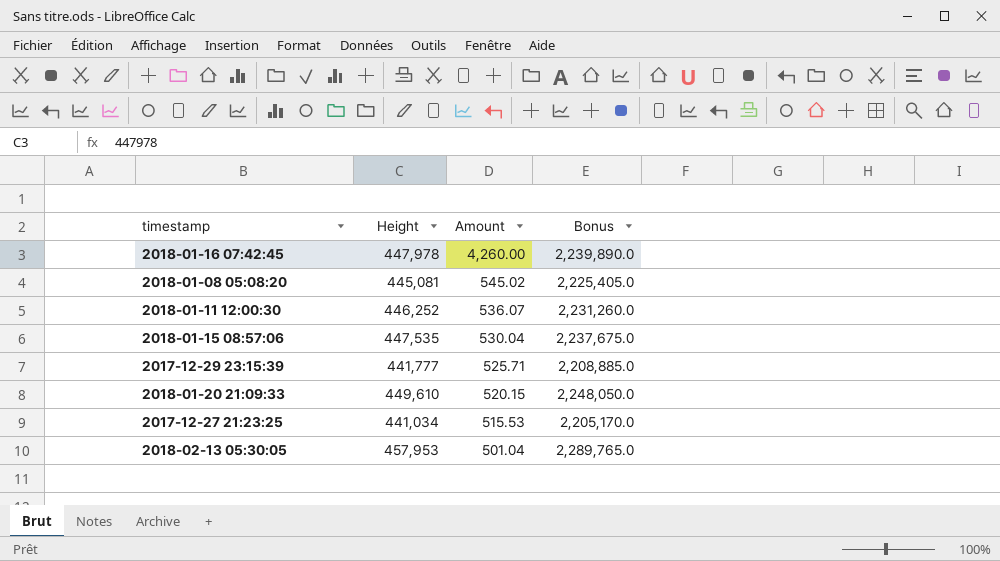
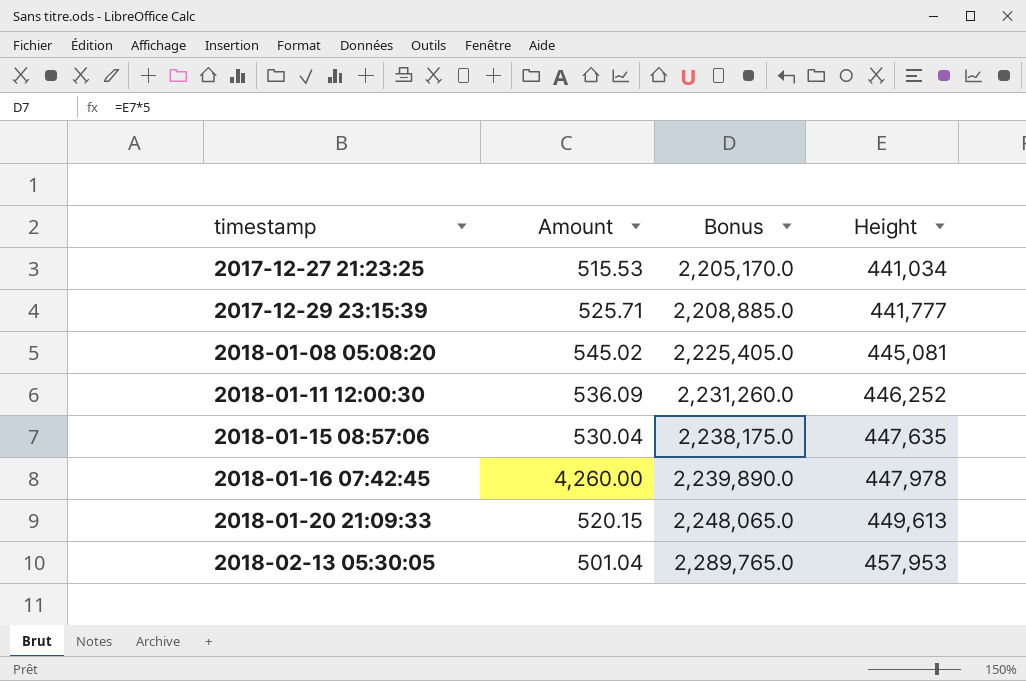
row order: Amount descending -> timestamp ascending
column Height | position: 2 -> 4
2018-01-11 12:00:30 | Amount: 536.07 -> 536.09
2018-01-15 08:57:06 | Bonus: 2,237,675.0 -> 2,238,175.0
2018-01-15 08:57:06 | Height: 447,535 -> 447,635
2018-01-20 21:09:33 | Bonus: 2,248,050.0 -> 2,248,065.0
2018-01-20 21:09:33 | Height: 449,610 -> 449,613

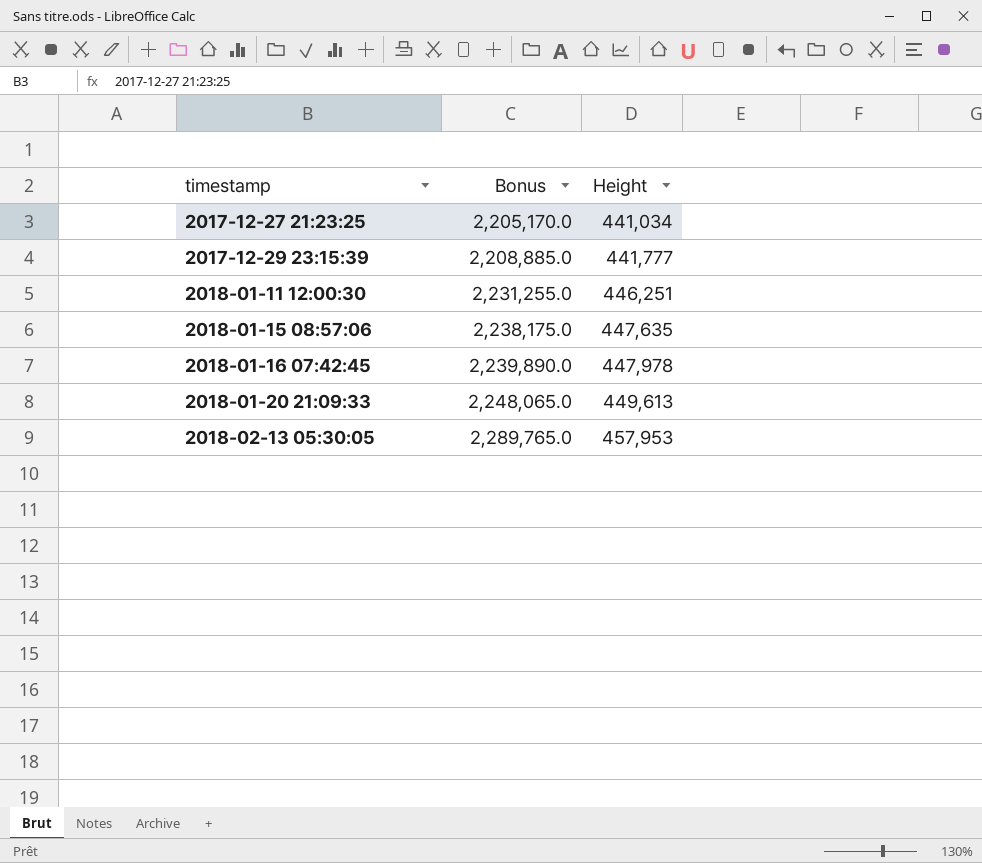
column Amount | position: 2 -> none
row 2018-01-08 05:08:20: 545.02 | 2,225,405.0 | 445,081 -> none
2018-01-11 12:00:30 | Bonus: 2,231,260.0 -> 2,231,255.0
2018-01-11 12:00:30 | Height: 446,252 -> 446,251

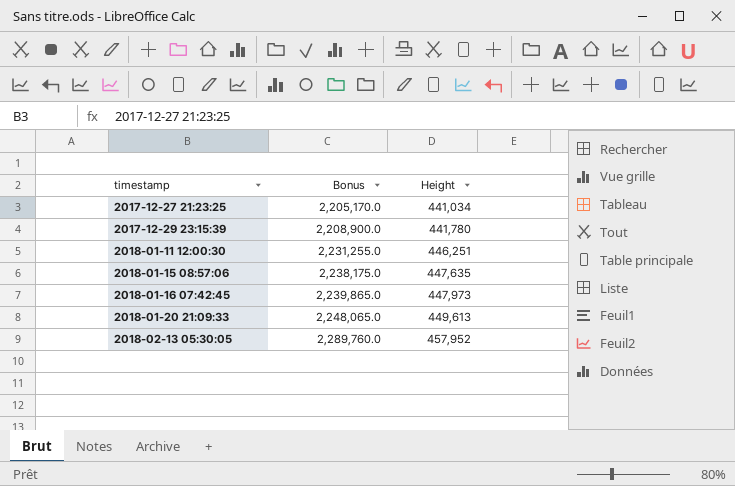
2017-12-29 23:15:39 | Bonus: 2,208,885.0 -> 2,208,900.0
2017-12-29 23:15:39 | Height: 441,777 -> 441,780
2018-01-16 07:42:45 | Bonus: 2,239,890.0 -> 2,239,865.0
2018-01-16 07:42:45 | Height: 447,978 -> 447,973
2018-02-13 05:30:05 | Bonus: 2,289,765.0 -> 2,289,760.0
2018-02-13 05:30:05 | Height: 457,953 -> 457,952

